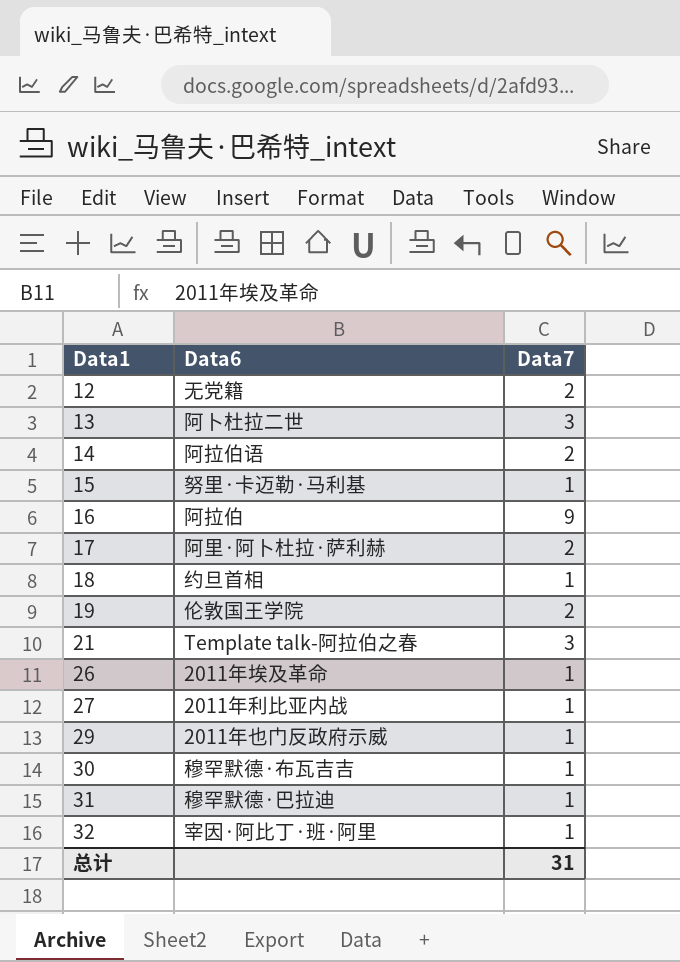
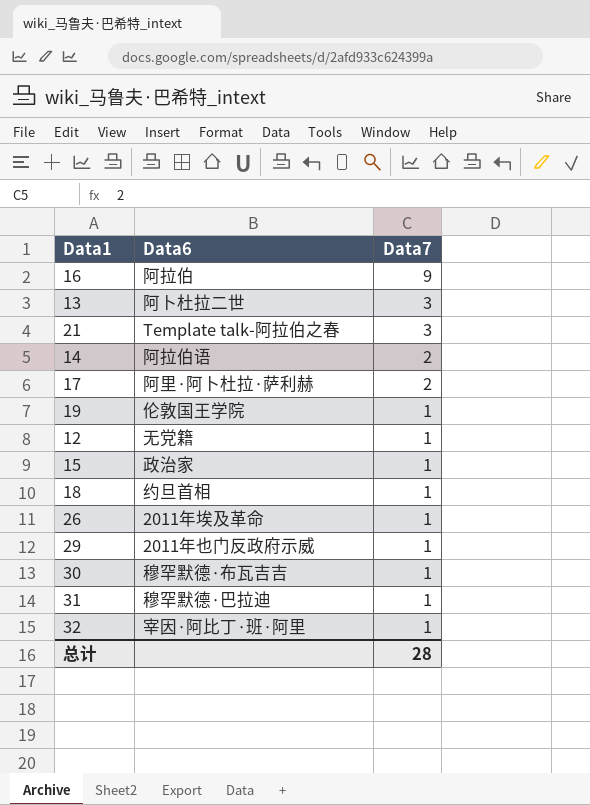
row order: Data1 ascending -> Data7 descending
row 27: 2011年利比亚内战 | 1 -> none
19 | Data7: 2 -> 1
12 | Data7: 2 -> 1
15 | Data6: 努里·卡迈勒·马利基 -> 政治家
总计 | Data7: 31 -> 28

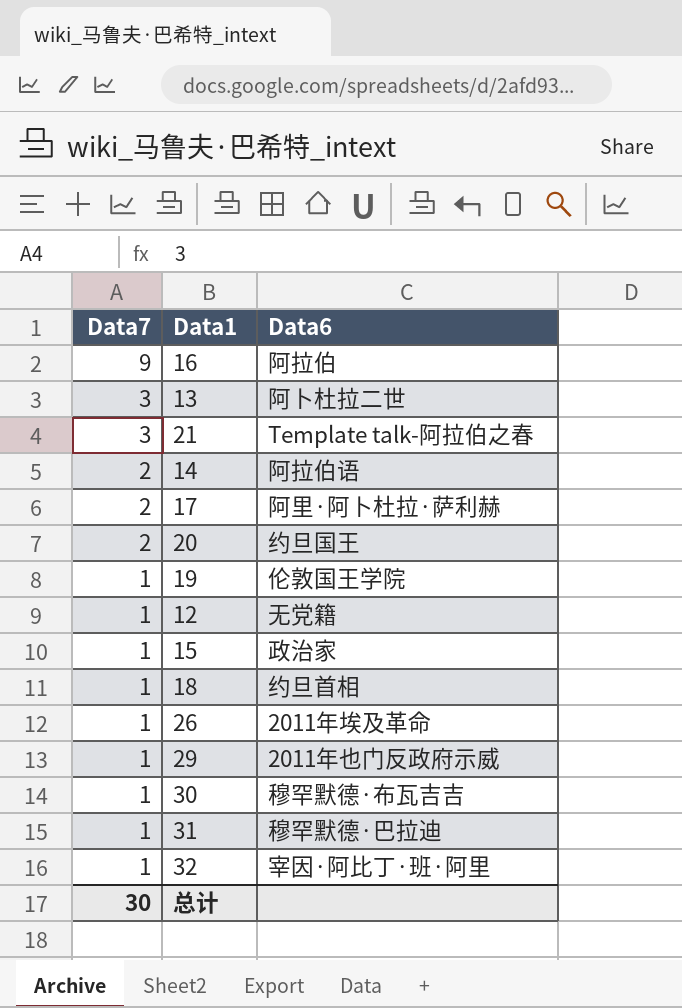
column Data7 | position: 3 -> 1
row 20: none -> 2 | 约旦国王
总计 | Data7: 28 -> 30

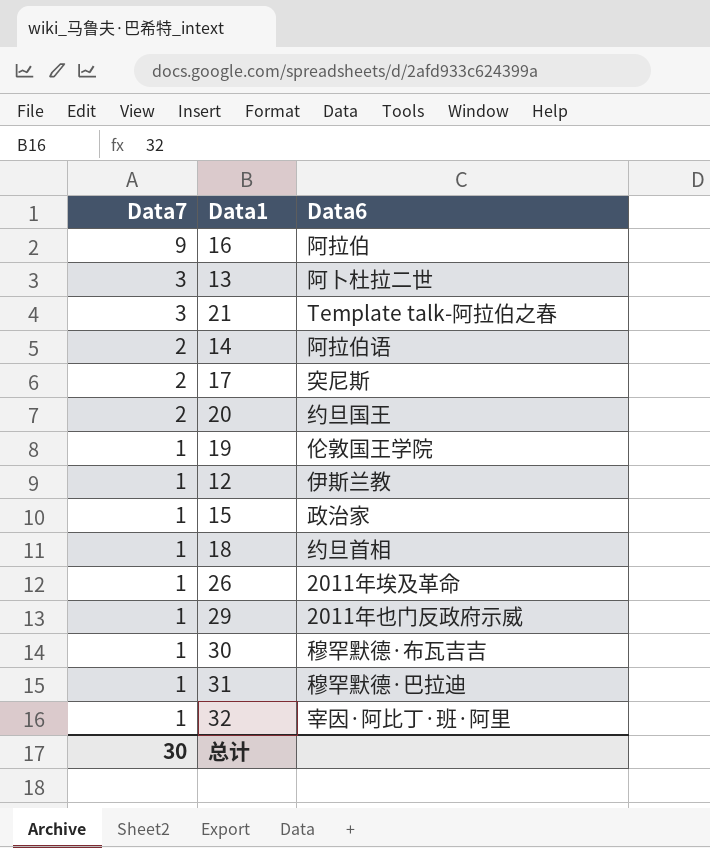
17 | Data6: 阿里·阿卜杜拉·萨利赫 -> 突尼斯
12 | Data6: 无党籍 -> 伊斯兰教

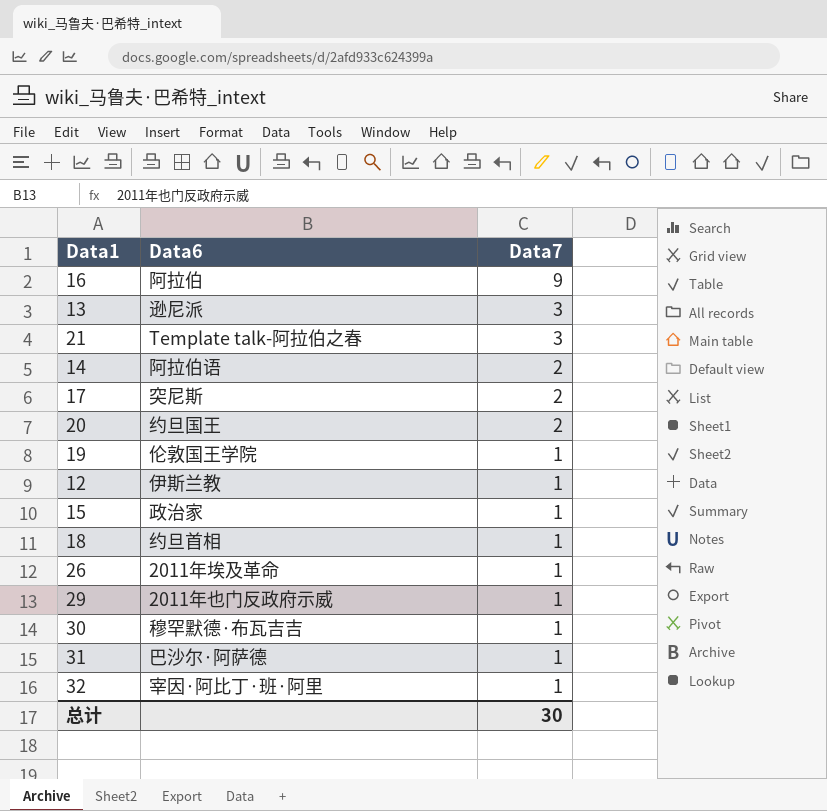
column Data7 | position: 1 -> 3
13 | Data6: 阿卜杜拉二世 -> 逊尼派
31 | Data6: 穆罕默德·巴拉迪 -> 巴沙尔·阿萨德

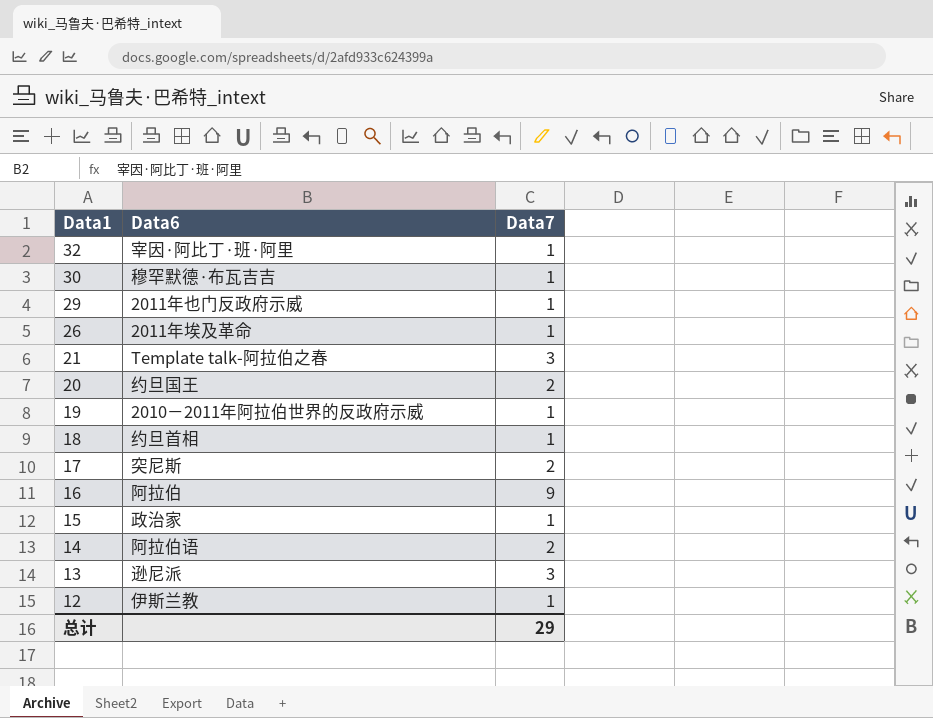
row order: Data7 descending -> Data1 descending
row 31: 巴沙尔·阿萨德 | 1 -> none
19 | Data6: 伦敦国王学院 -> 2010－2011年阿拉伯世界的反政府示威
总计 | Data7: 30 -> 29

